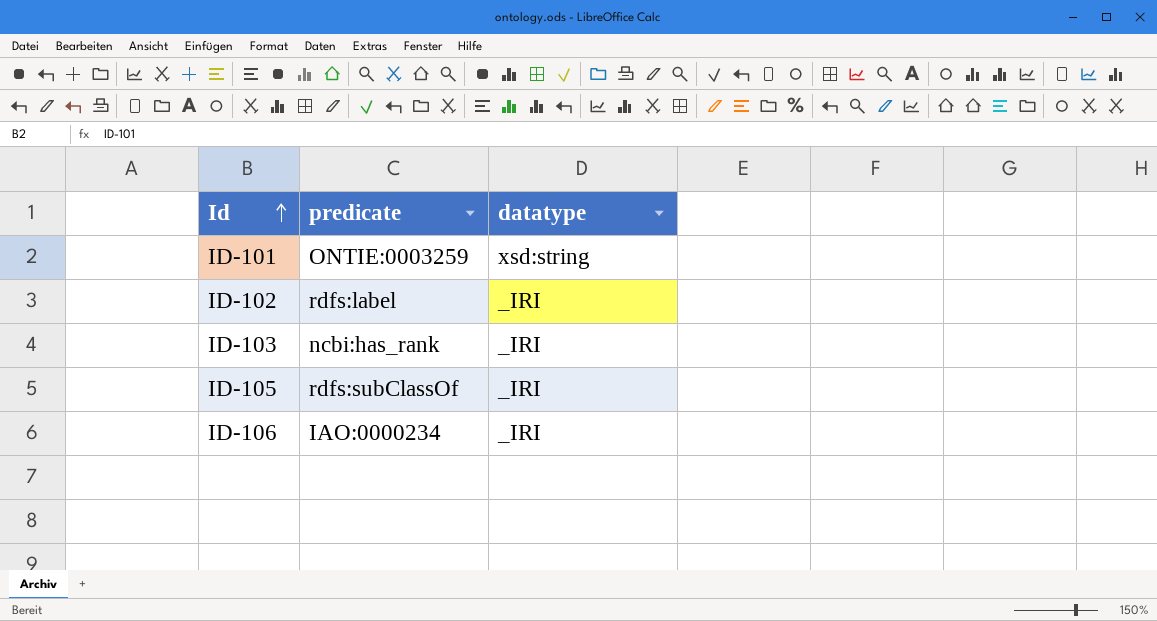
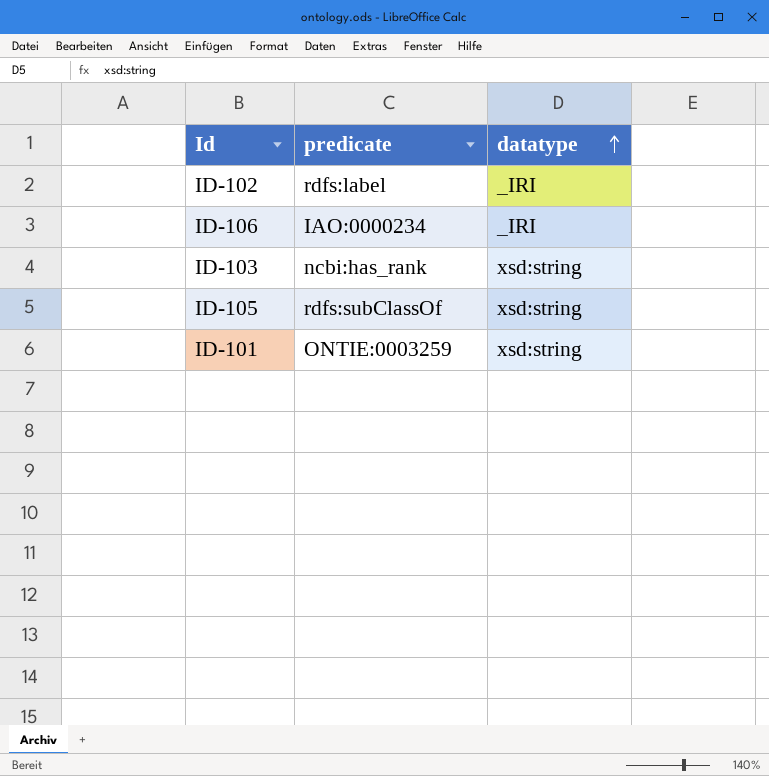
row order: Id ascending -> datatype ascending
ID-103 | datatype: _IRI -> xsd:string
ID-105 | datatype: _IRI -> xsd:string

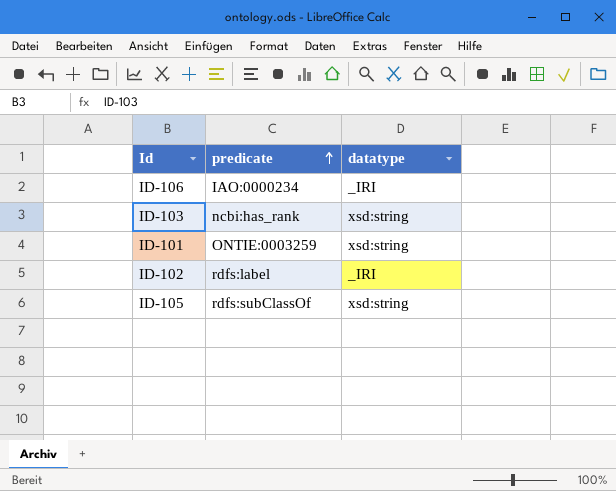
row order: datatype ascending -> predicate ascending

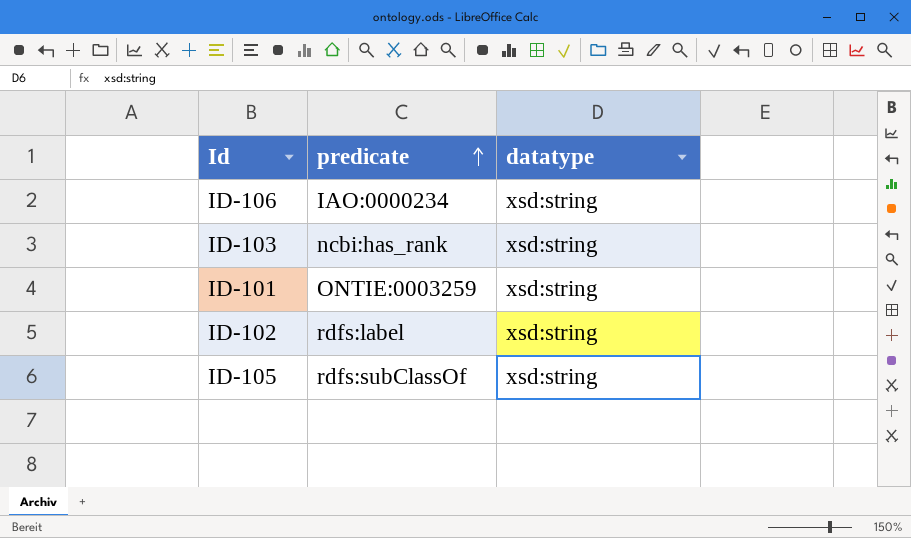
ID-106 | datatype: _IRI -> xsd:string
ID-102 | datatype: _IRI -> xsd:string

